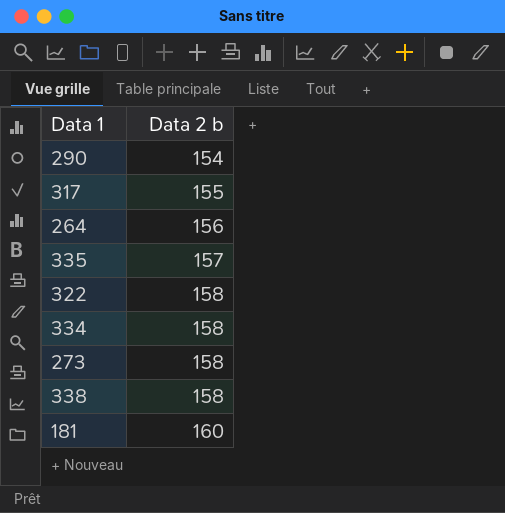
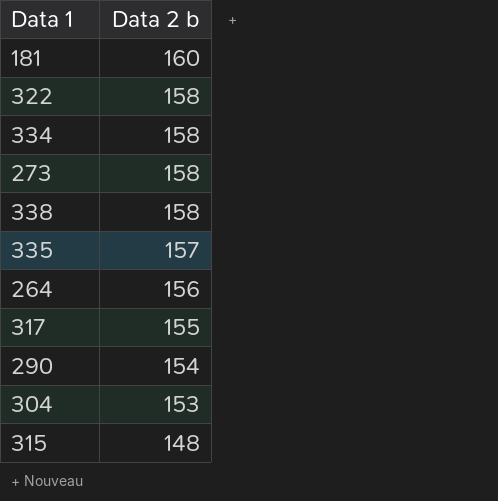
row order: Data 2 b ascending -> Data 2 b descending
row 304: none -> 153
row 315: none -> 148

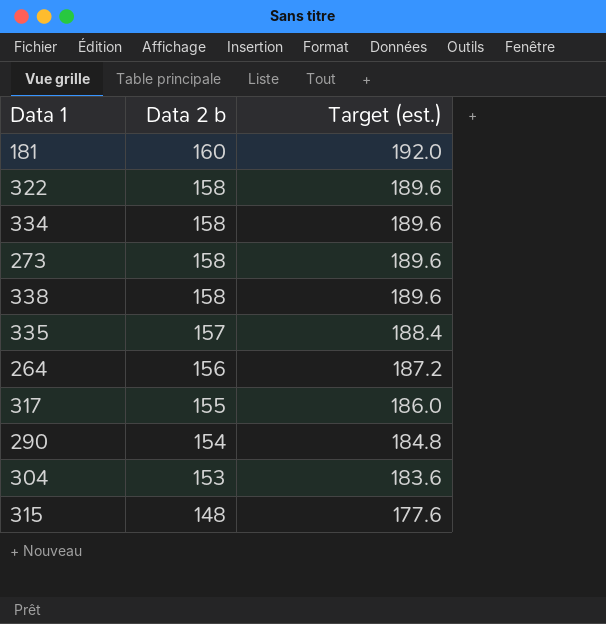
column Target (est.) | formula: none -> [Data 2 b] * 1.2

